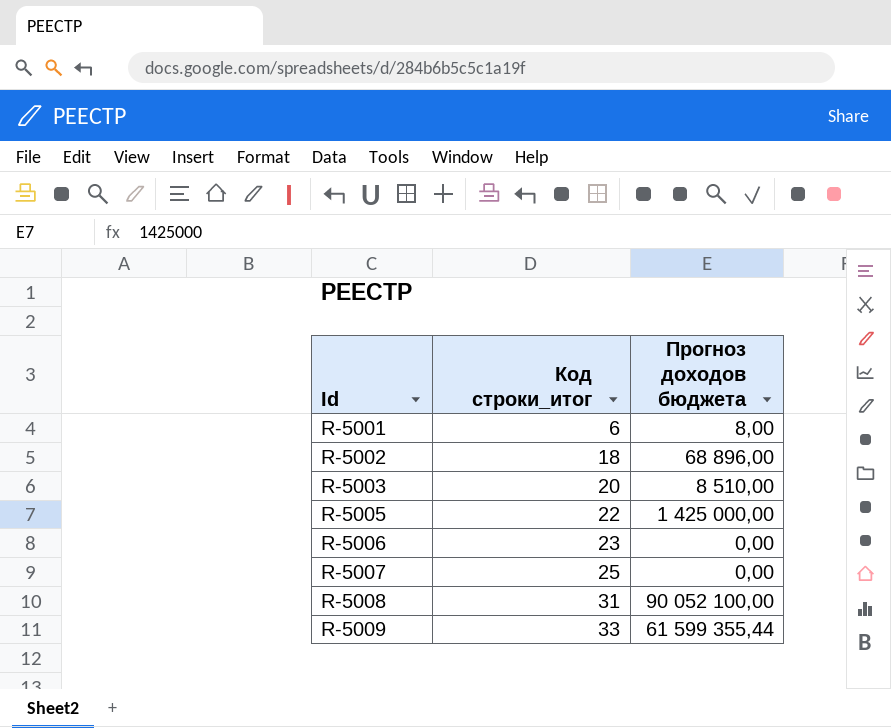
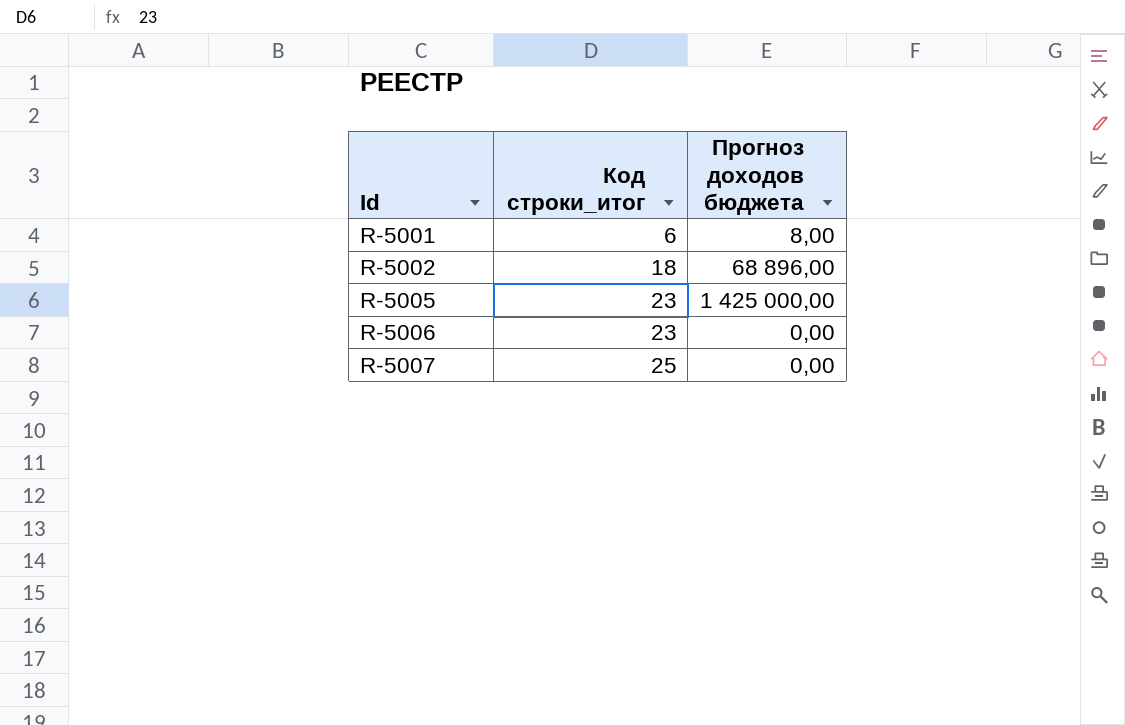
row R-5003: 20 | 8 510,00 -> none
row R-5008: 31 | 90 052 100,00 -> none
row R-5009: 33 | 61 599 355,44 -> none
R-5005 | Код строки_итог: 22 -> 23

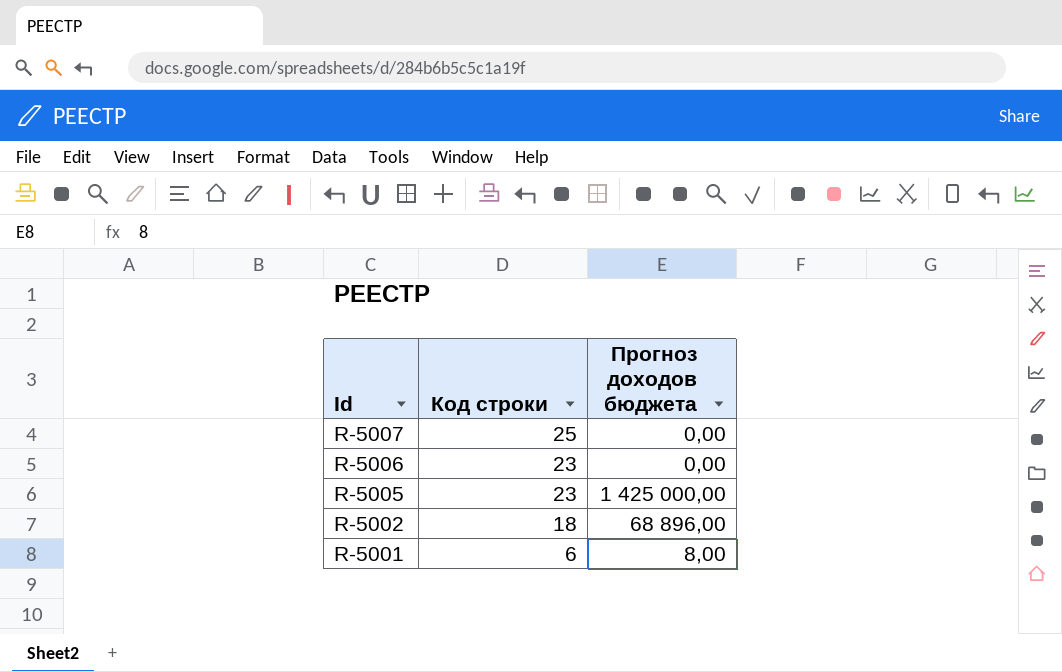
row order: Id ascending -> Id descending
column name: Код строки_итог -> Код строки

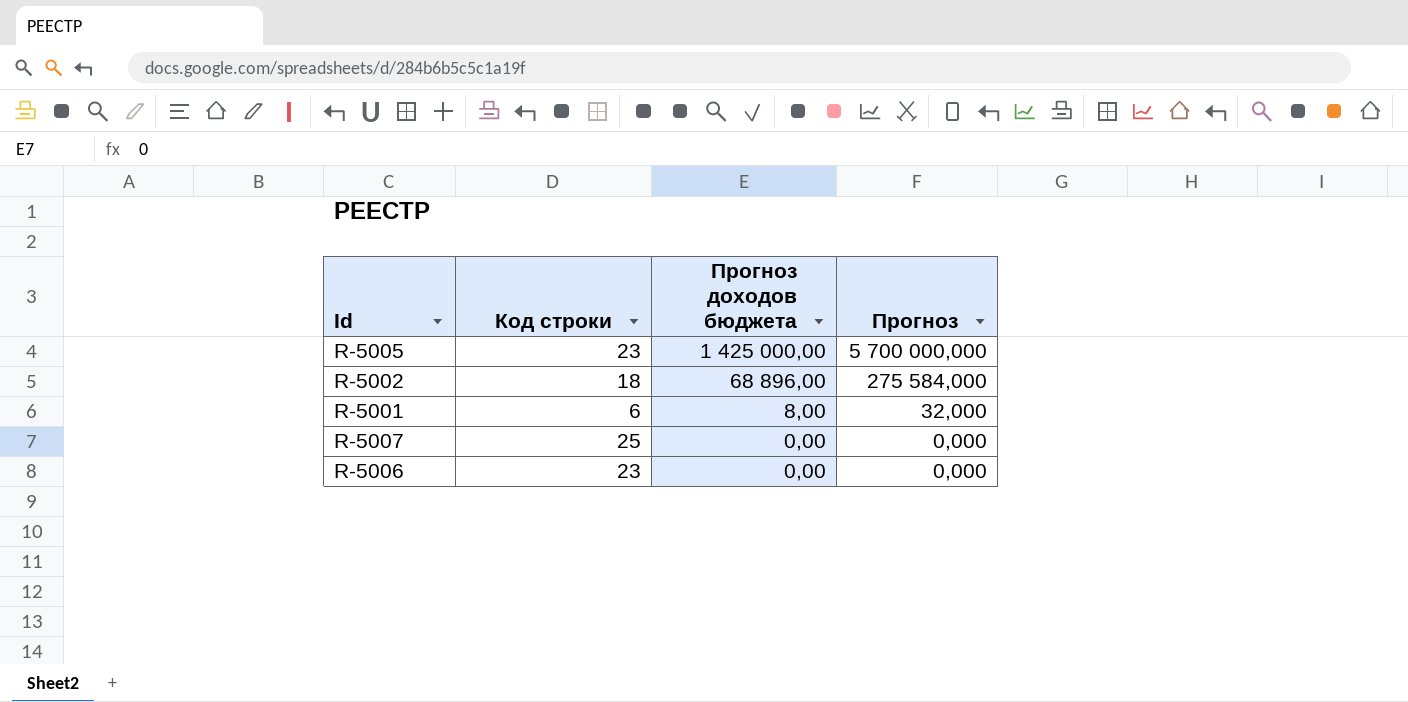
row order: Id descending -> Прогноз доходов бюджета descending
column Прогноз | formula: none -> [Прогноз доходов бюджета] * 4

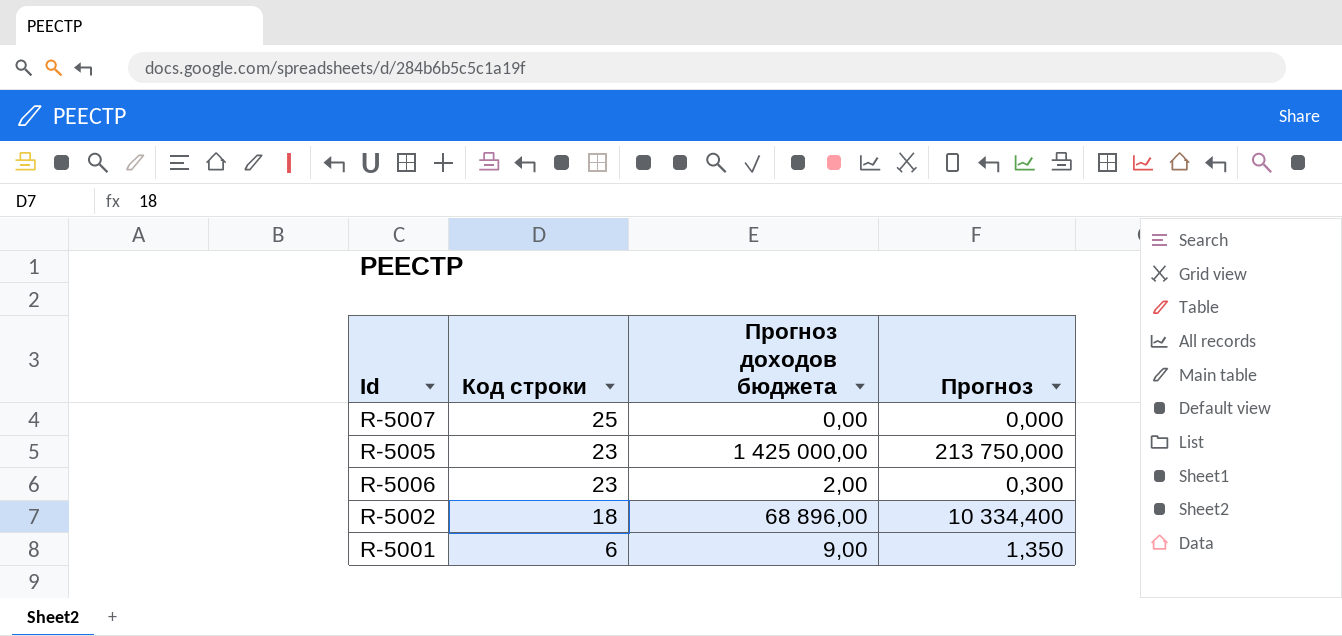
row order: Прогноз доходов бюджета descending -> Код строки descending
column Прогноз | formula: [Прогноз доходов бюджета] * 4 -> [Прогноз доходов бюджета] * 0,15
R-5006 | Прогноз доходов бюджета: 0,00 -> 2,00
R-5001 | Прогноз доходов бюджета: 8,00 -> 9,00

